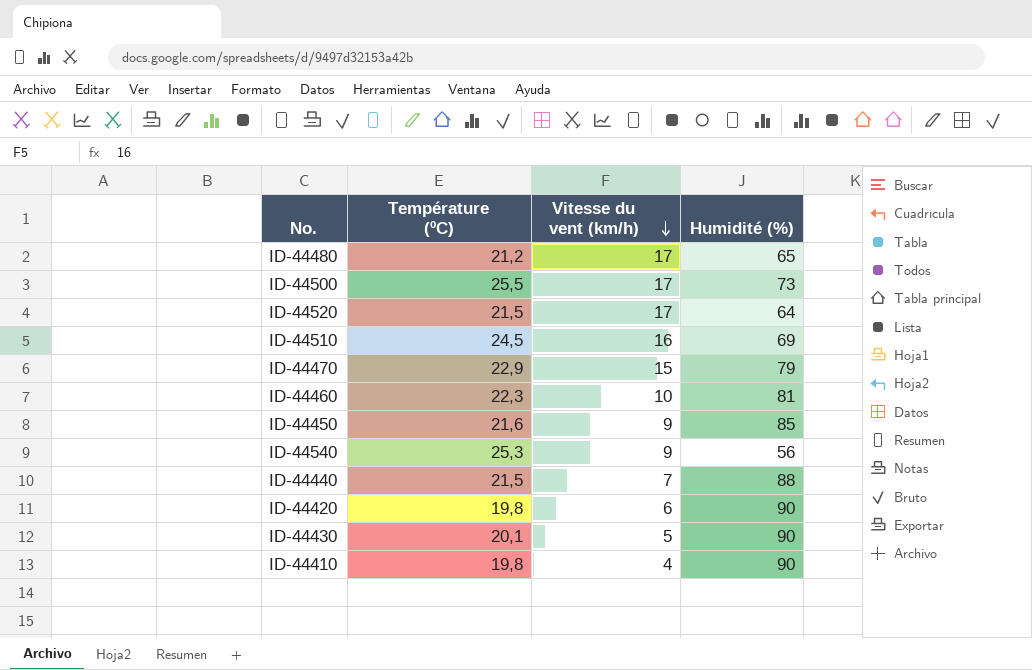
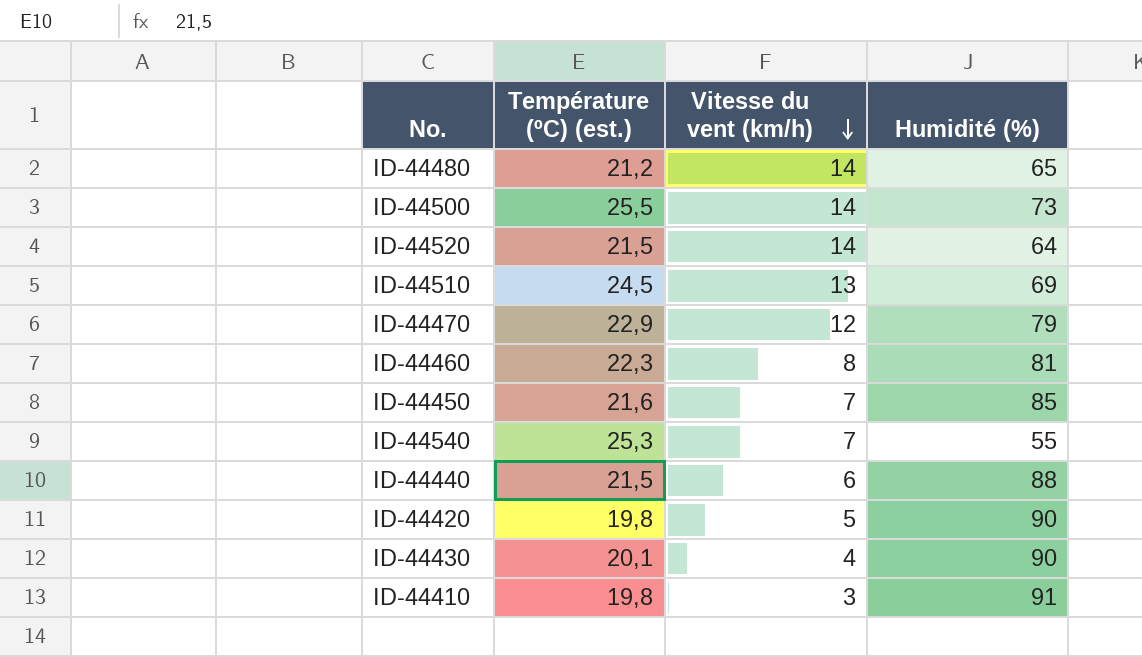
column name: Température (ºC) -> Température (ºC) (est.)
ID-44480 | Vitesse du vent (km/h): 17 -> 14
ID-44500 | Vitesse du vent (km/h): 17 -> 14
ID-44520 | Vitesse du vent (km/h): 17 -> 14
ID-44510 | Vitesse du vent (km/h): 16 -> 13
ID-44470 | Vitesse du vent (km/h): 15 -> 12
ID-44460 | Vitesse du vent (km/h): 10 -> 8
ID-44450 | Vitesse du vent (km/h): 9 -> 7
ID-44540 | Vitesse du vent (km/h): 9 -> 7
ID-44540 | Humidité (%): 56 -> 55
ID-44440 | Vitesse du vent (km/h): 7 -> 6
ID-44420 | Vitesse du vent (km/h): 6 -> 5
ID-44430 | Vitesse du vent (km/h): 5 -> 4
ID-44410 | Vitesse du vent (km/h): 4 -> 3
ID-44410 | Humidité (%): 90 -> 91

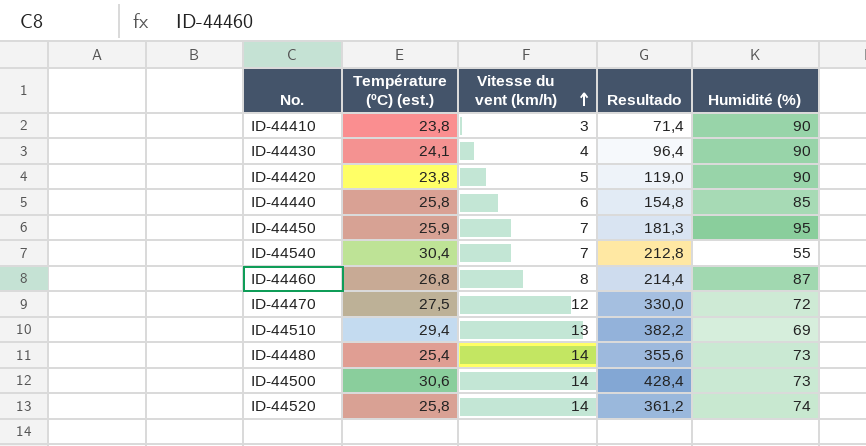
row order: Vitesse du vent (km/h) descending -> Vitesse du vent (km/h) ascending
column Resultado | formula: none -> [Température (ºC) (est.)] * [Vitesse du vent (km/h)]
ID-44410 | Température (ºC) (est.): 19,8 -> 23,8
ID-44410 | Humidité (%): 91 -> 90
ID-44430 | Température (ºC) (est.): 20,1 -> 24,1
ID-44420 | Température (ºC) (est.): 19,8 -> 23,8
ID-44440 | Température (ºC) (est.): 21,5 -> 25,8
ID-44440 | Humidité (%): 88 -> 85
ID-44450 | Température (ºC) (est.): 21,6 -> 25,9
ID-44450 | Humidité (%): 85 -> 95
ID-44540 | Température (ºC) (est.): 25,3 -> 30,4
ID-44460 | Température (ºC) (est.): 22,3 -> 26,8
ID-44460 | Humidité (%): 81 -> 87
ID-44470 | Température (ºC) (est.): 22,9 -> 27,5
ID-44470 | Humidité (%): 79 -> 72
ID-44510 | Température (ºC) (est.): 24,5 -> 29,4
ID-44480 | Température (ºC) (est.): 21,2 -> 25,4
ID-44480 | Humidité (%): 65 -> 73
ID-44500 | Température (ºC) (est.): 25,5 -> 30,6
ID-44520 | Température (ºC) (est.): 21,5 -> 25,8
ID-44520 | Humidité (%): 64 -> 74

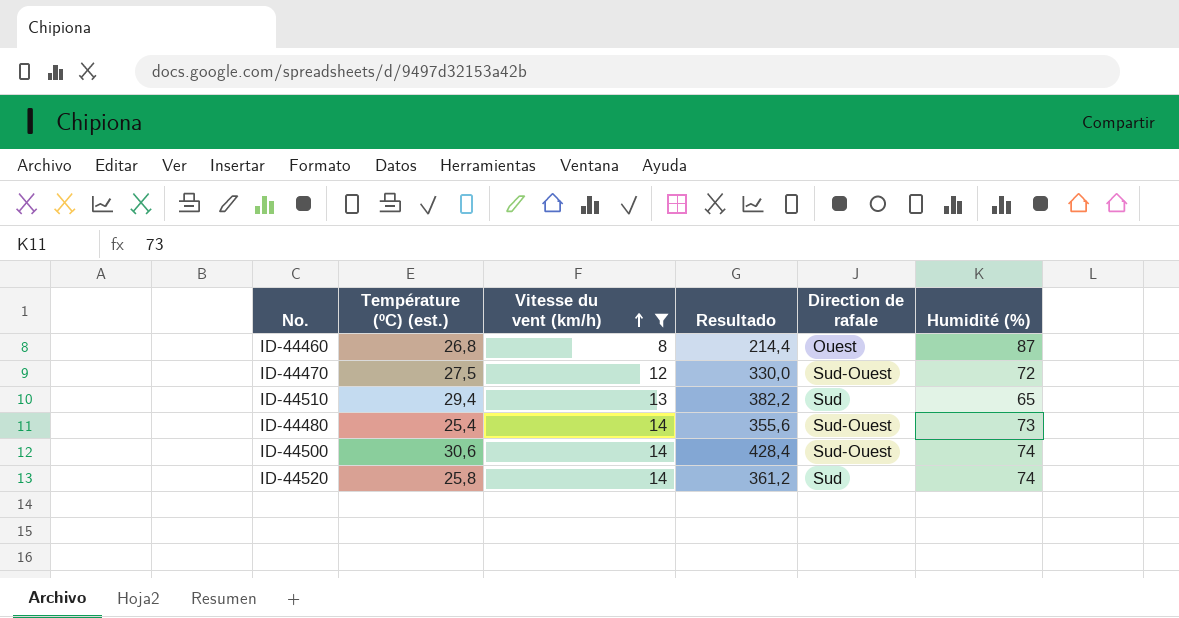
filter: none -> Vitesse du vent (km/h) >= 8
column Direction de rafale | position: none -> 5
ID-44510 | Humidité (%): 69 -> 65
ID-44500 | Humidité (%): 73 -> 74

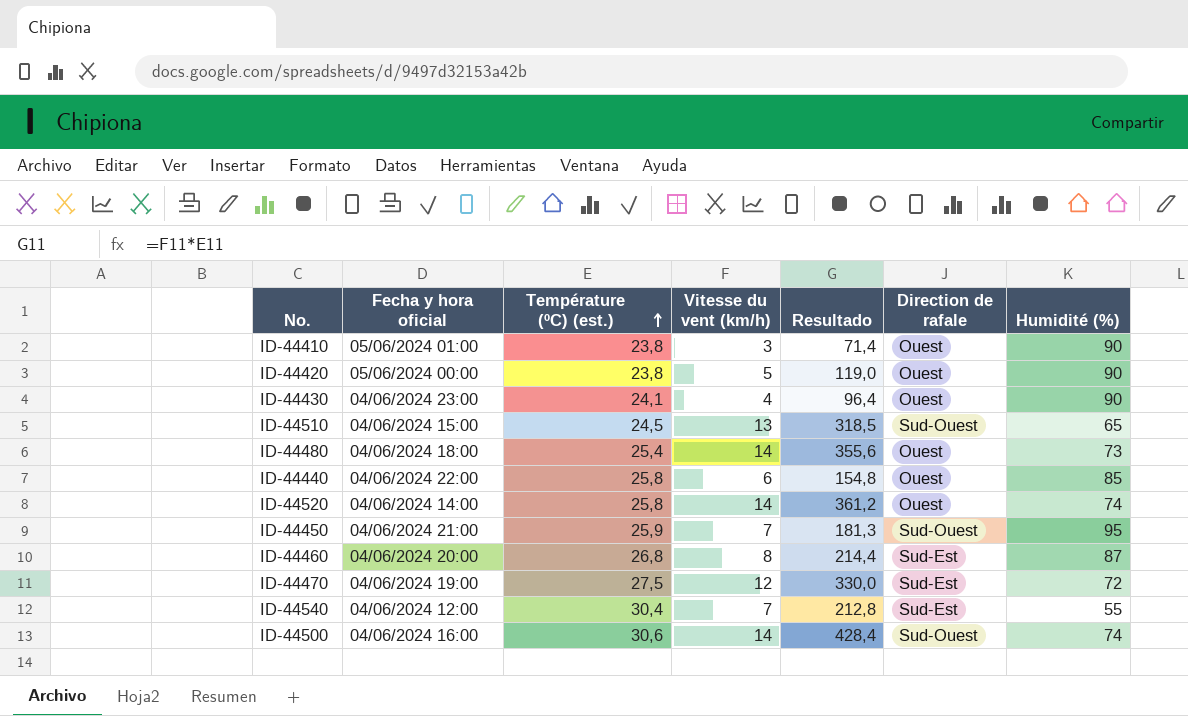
filter: Vitesse du vent (km/h) >= 8 -> none
row order: Vitesse du vent (km/h) ascending -> Température (ºC) (est.) ascending
column Fecha y hora oficial | position: none -> 2
ID-44510 | Température (ºC) (est.): 29,4 -> 24,5
ID-44510 | Resultado: 382,2 -> 318,5
ID-44510 | Direction de rafale: Sud -> Sud-Ouest
ID-44480 | Direction de rafale: Sud-Ouest -> Ouest
ID-44520 | Direction de rafale: Sud -> Ouest
ID-44460 | Direction de rafale: Ouest -> Sud-Est
ID-44470 | Direction de rafale: Sud-Ouest -> Sud-Est

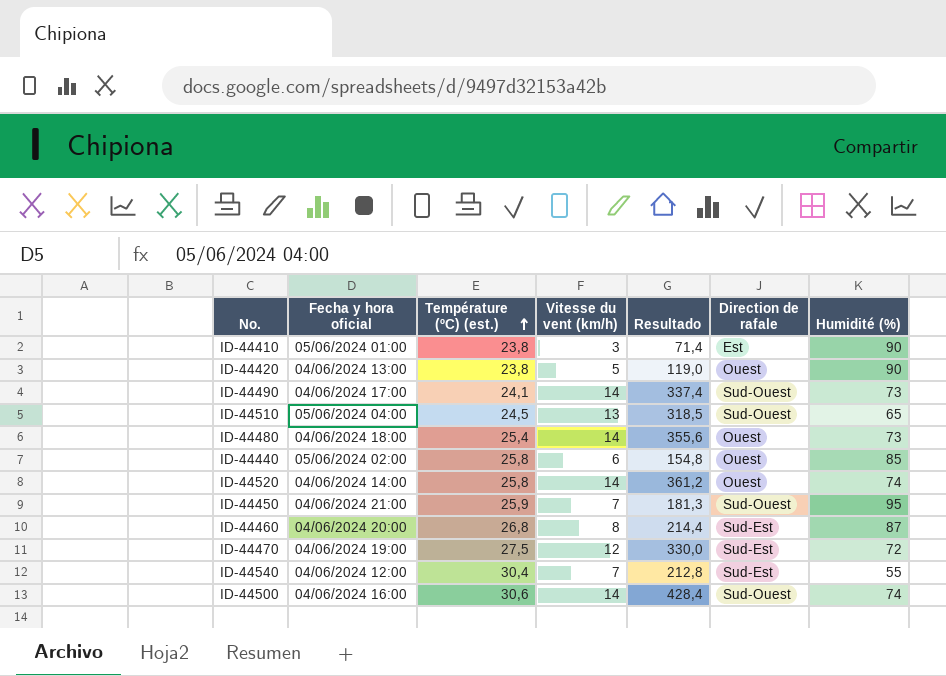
row ID-44430: 04/06/2024 23:00 | 24,1 | 4 | 96,4 | Ouest | 90 -> none
ID-44410 | Direction de rafale: Ouest -> Est
ID-44420 | Fecha y hora oficial: 05/06/2024 00:00 -> 04/06/2024 13:00
row ID-44490: none -> 04/06/2024 17:00 | 24,1 | 14 | 337,4 | Sud-Ouest | 73
ID-44510 | Fecha y hora oficial: 04/06/2024 15:00 -> 05/06/2024 04:00
ID-44440 | Fecha y hora oficial: 04/06/2024 22:00 -> 05/06/2024 02:00

